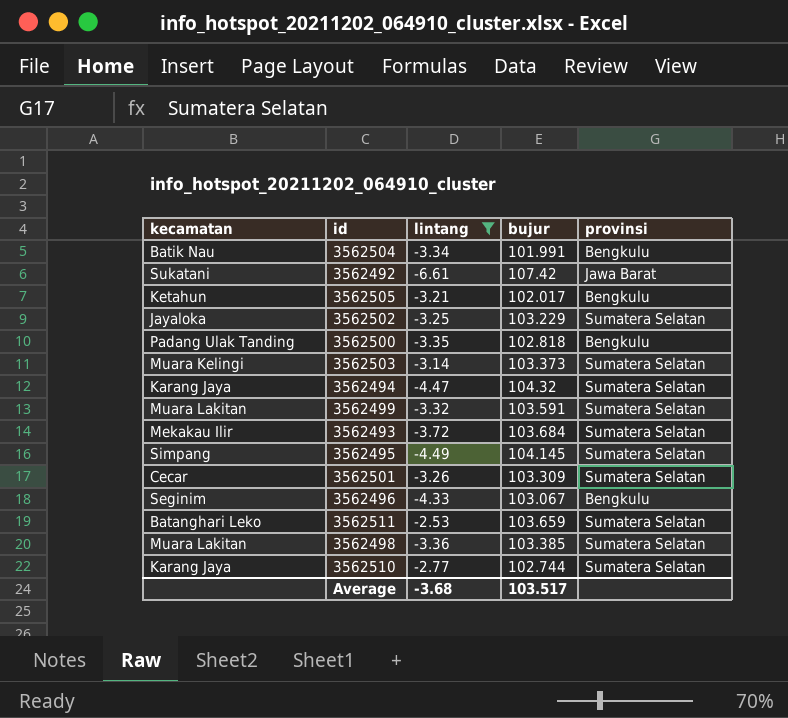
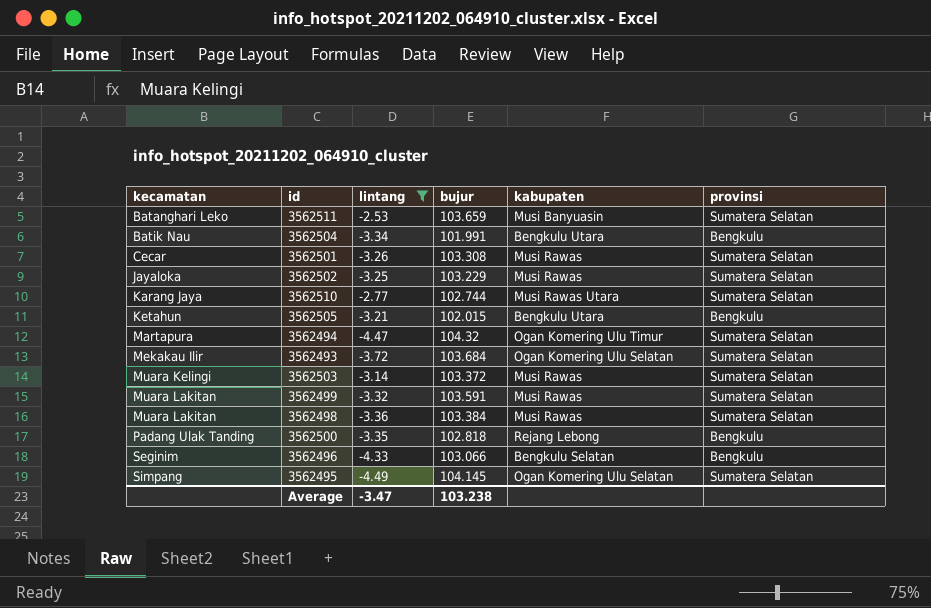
row order: none -> kecamatan ascending
column kabupaten | position: none -> 5
row 3562492: Sukatani | -6.61 | 107.42 | Jawa Barat -> none
3562501 | bujur: 103.309 -> 103.308
3562505 | bujur: 102.017 -> 102.015
3562494 | kecamatan: Karang Jaya -> Martapura
3562503 | bujur: 103.373 -> 103.372
3562498 | bujur: 103.385 -> 103.384
3562496 | bujur: 103.067 -> 103.066
Average | lintang: -3.68 -> -3.47
Average | bujur: 103.517 -> 103.238

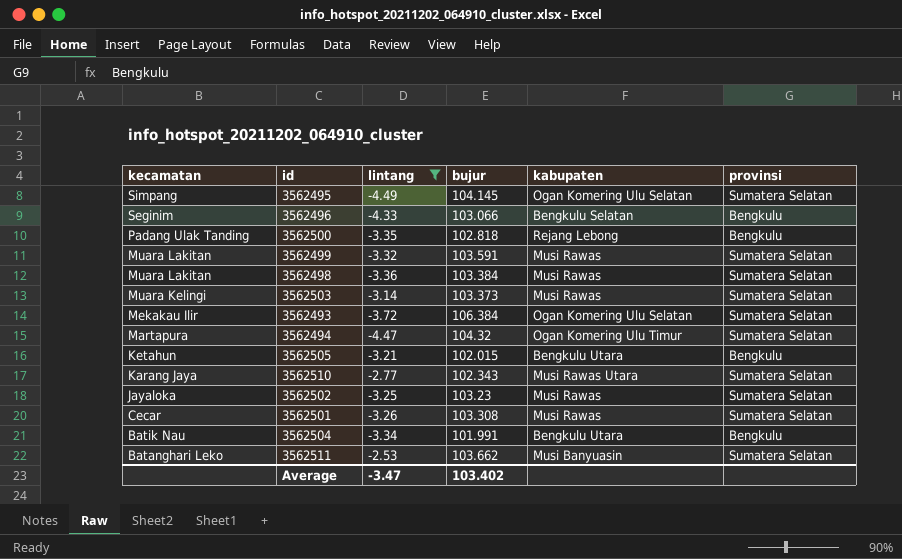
row order: kecamatan ascending -> kecamatan descending
3562503 | bujur: 103.372 -> 103.373
3562493 | bujur: 103.684 -> 106.384
3562510 | bujur: 102.744 -> 102.343
3562502 | bujur: 103.229 -> 103.23
3562511 | bujur: 103.659 -> 103.662
Average | bujur: 103.238 -> 103.402

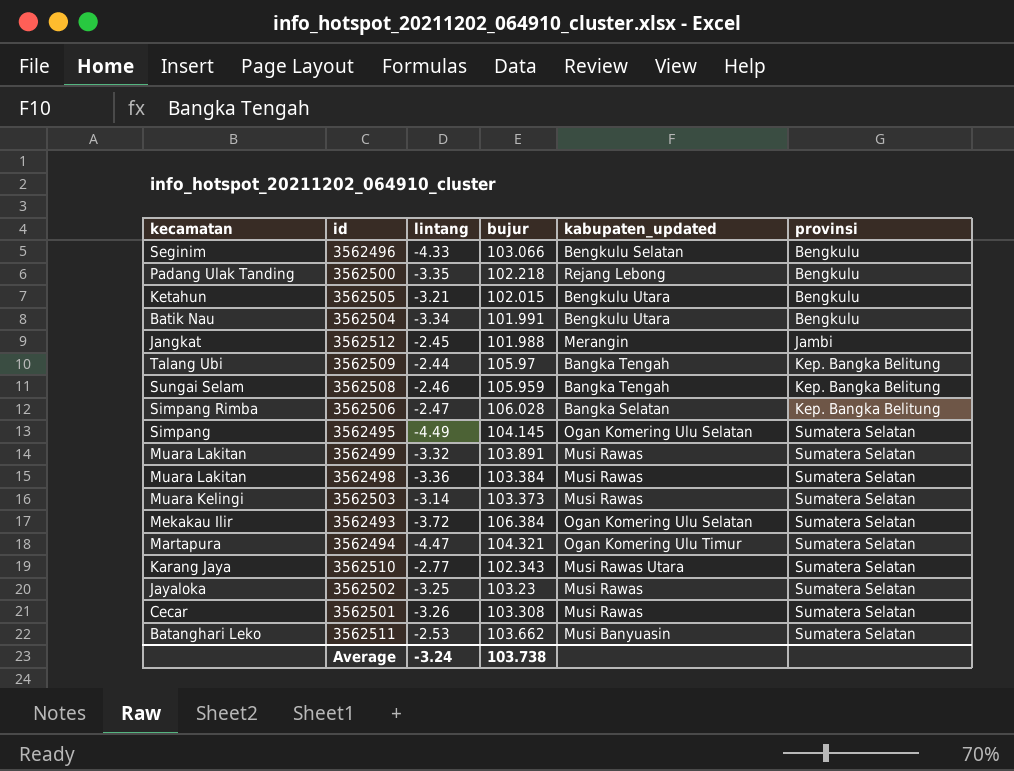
filter: lintang <= -2.53 -> none
row order: kecamatan descending -> provinsi ascending
column name: kabupaten -> kabupaten_updated
3562500 | bujur: 102.818 -> 102.218
3562499 | bujur: 103.591 -> 103.891
3562494 | bujur: 104.32 -> 104.321
Average | lintang: -3.47 -> -3.24
Average | bujur: 103.402 -> 103.738

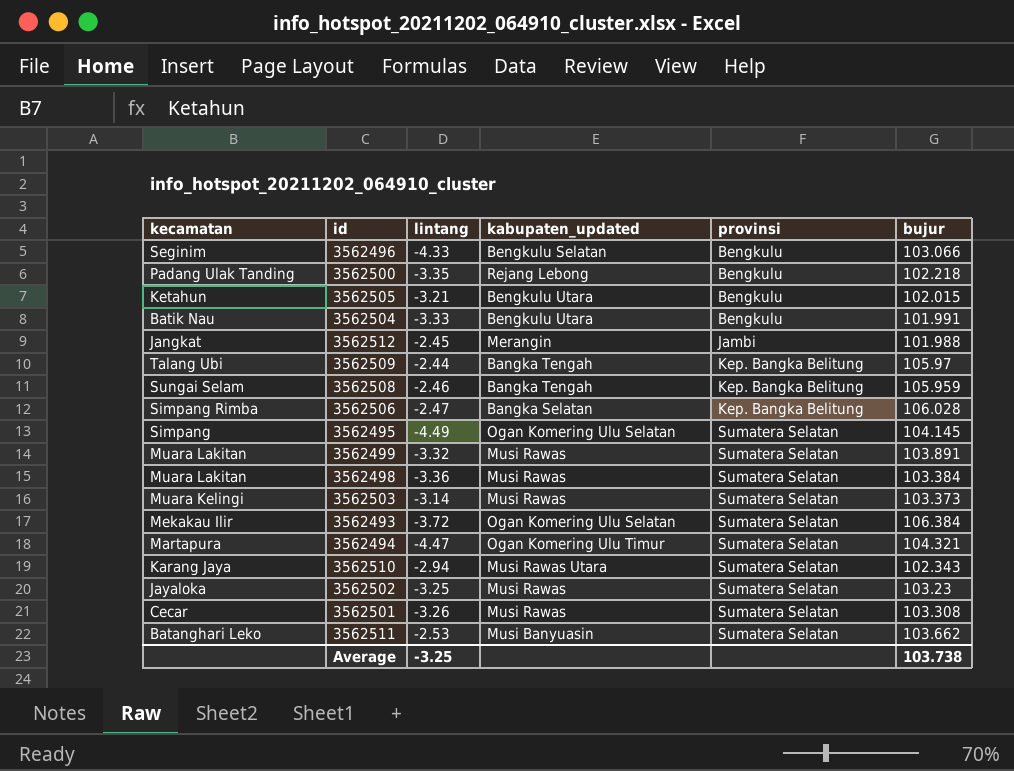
column bujur | position: 4 -> 6
3562504 | lintang: -3.34 -> -3.33
3562510 | lintang: -2.77 -> -2.94
Average | lintang: -3.24 -> -3.25

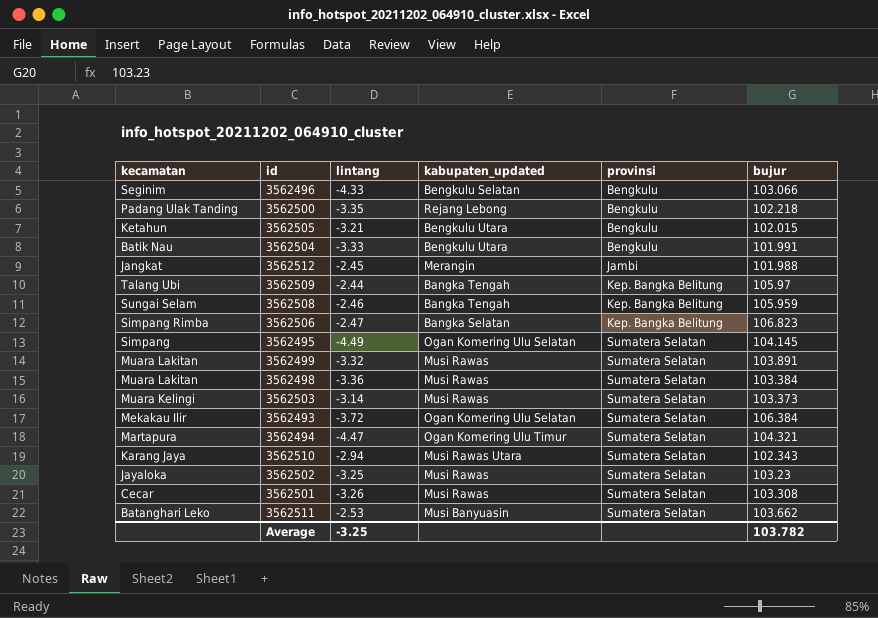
3562506 | bujur: 106.028 -> 106.823
Average | bujur: 103.738 -> 103.782

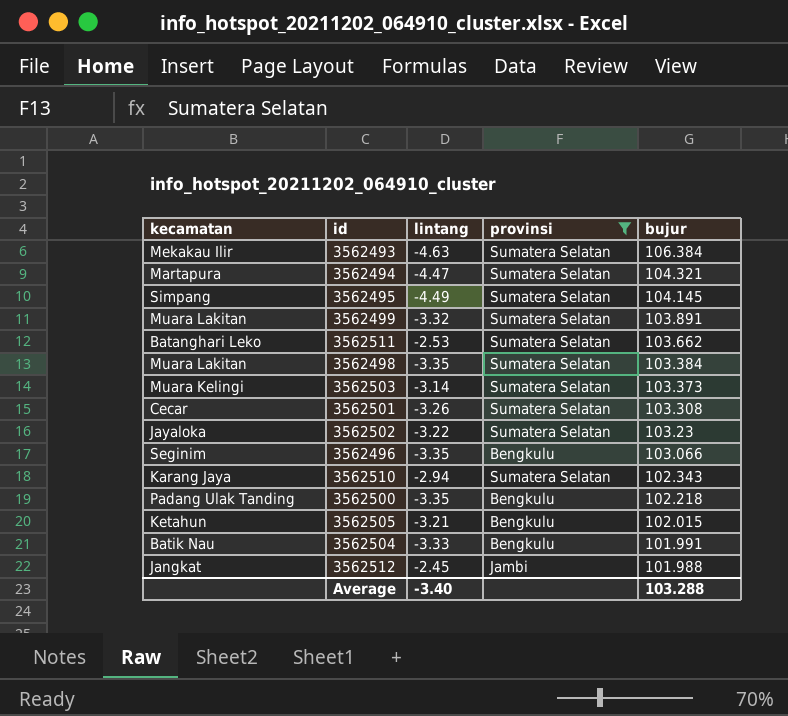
filter: none -> provinsi != Kep. Bangka Belitung
row order: provinsi ascending -> bujur descending
column kabupaten_updated | position: 4 -> none
3562493 | lintang: -3.72 -> -4.63
3562498 | lintang: -3.36 -> -3.35
3562502 | lintang: -3.25 -> -3.22
3562496 | lintang: -4.33 -> -3.35
Average | lintang: -3.25 -> -3.40
Average | bujur: 103.782 -> 103.288

